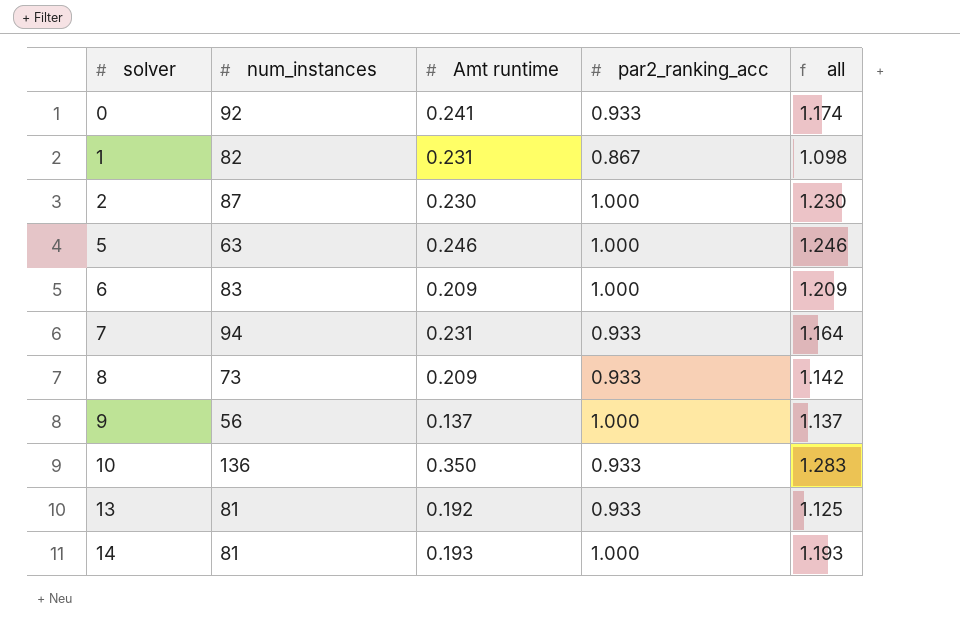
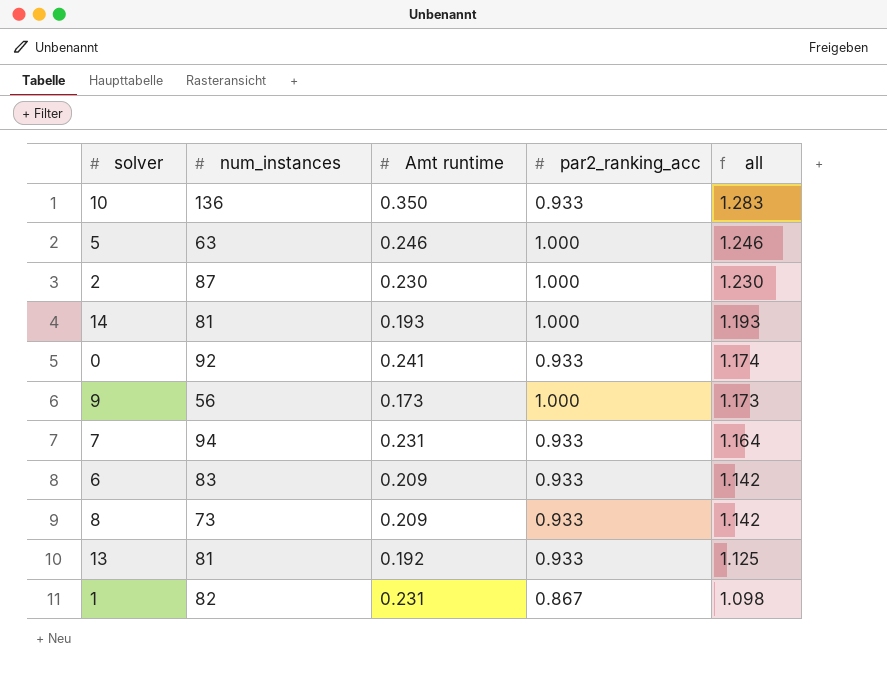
row order: solver ascending -> all descending
9 | Amt runtime: 0.137 -> 0.173
9 | all: 1.137 -> 1.173
6 | par2_ranking_acc: 1.000 -> 0.933
6 | all: 1.209 -> 1.142

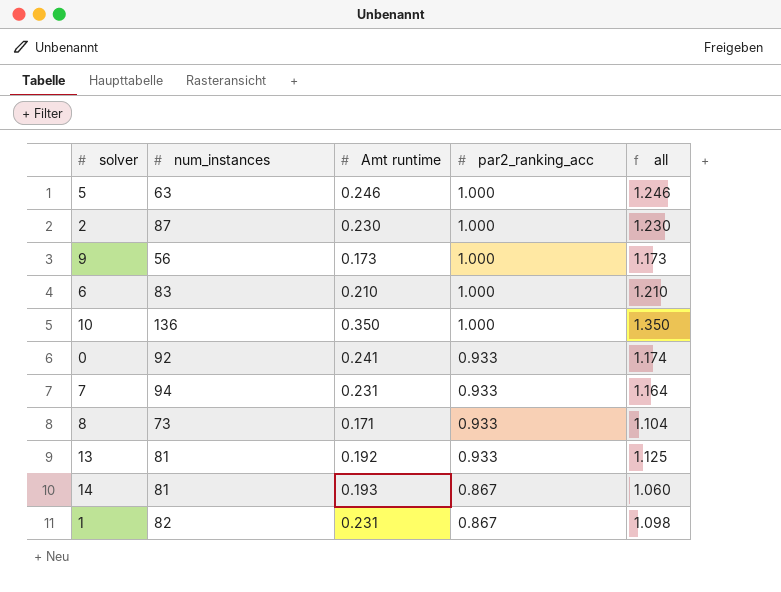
row order: all descending -> par2_ranking_acc descending
6 | Amt runtime: 0.209 -> 0.210
6 | par2_ranking_acc: 0.933 -> 1.000
6 | all: 1.142 -> 1.210
10 | par2_ranking_acc: 0.933 -> 1.000
10 | all: 1.283 -> 1.350
8 | Amt runtime: 0.209 -> 0.171
8 | all: 1.142 -> 1.104
14 | par2_ranking_acc: 1.000 -> 0.867
14 | all: 1.193 -> 1.060

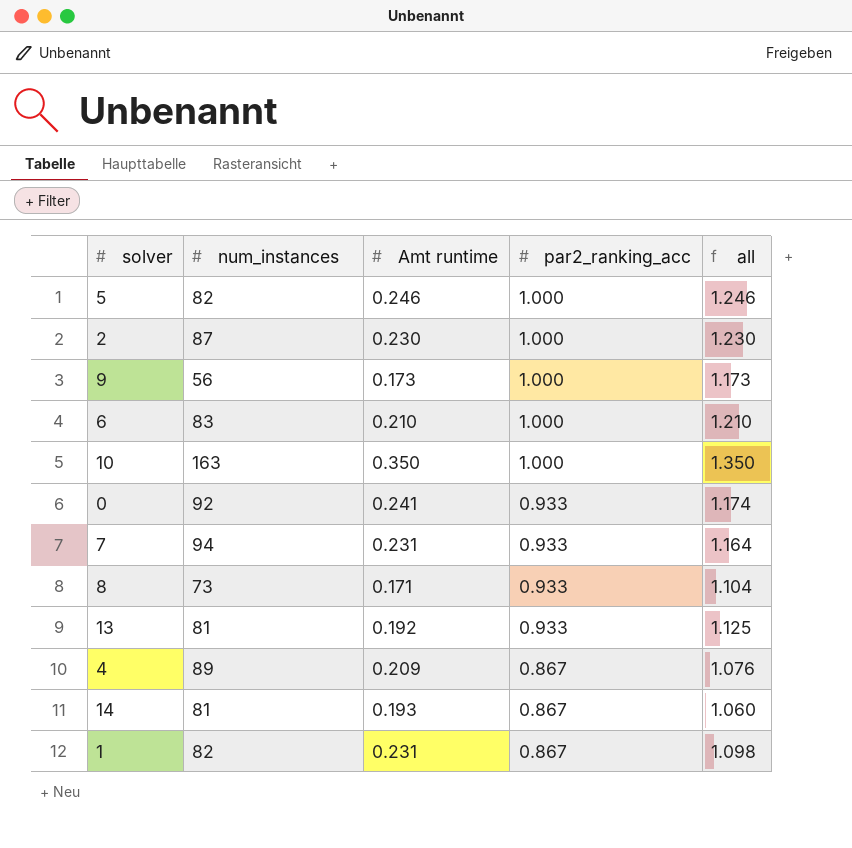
5 | num_instances: 63 -> 82
10 | num_instances: 136 -> 163
row 4: none -> 89 | 0.209 | 0.867 | 1.076

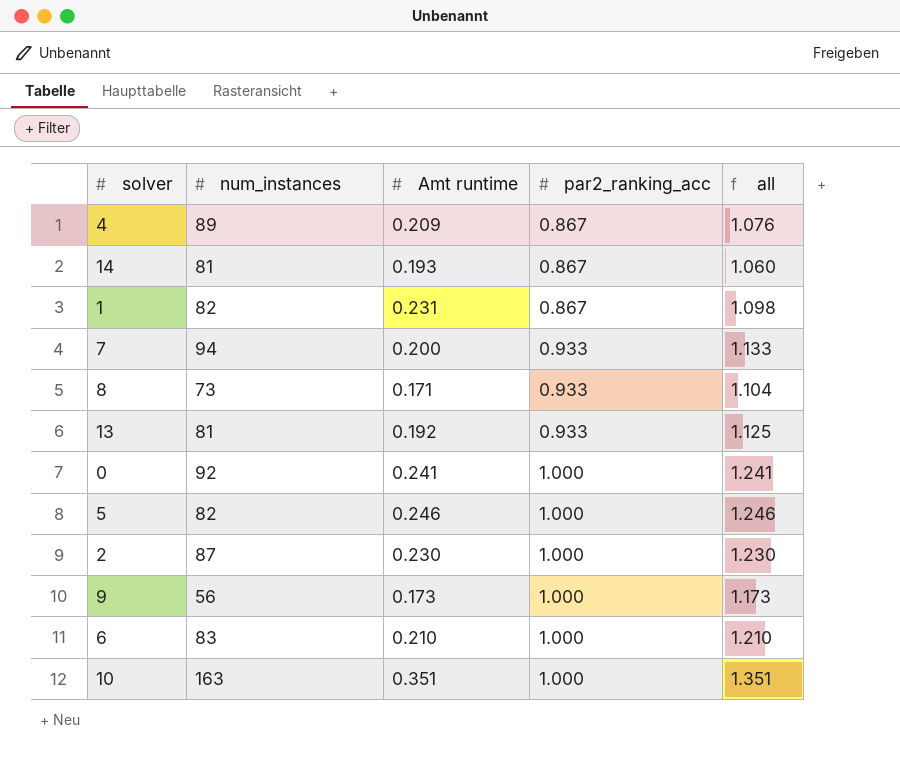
row order: par2_ranking_acc descending -> par2_ranking_acc ascending
7 | Amt runtime: 0.231 -> 0.200
7 | all: 1.164 -> 1.133
0 | par2_ranking_acc: 0.933 -> 1.000
0 | all: 1.174 -> 1.241
10 | Amt runtime: 0.350 -> 0.351
10 | all: 1.350 -> 1.351

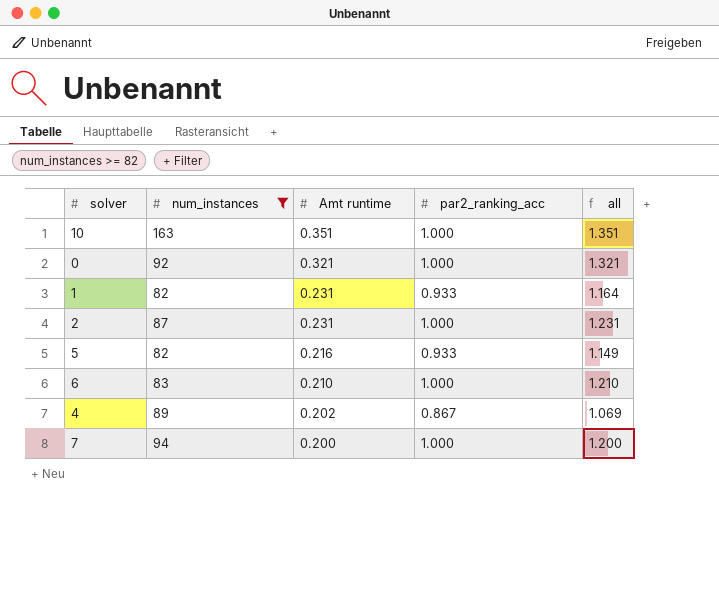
filter: none -> num_instances >= 82
row order: par2_ranking_acc ascending -> Amt runtime descending
0 | Amt runtime: 0.241 -> 0.321
0 | all: 1.241 -> 1.321
1 | par2_ranking_acc: 0.867 -> 0.933
1 | all: 1.098 -> 1.164
2 | Amt runtime: 0.230 -> 0.231
2 | all: 1.230 -> 1.231
5 | Amt runtime: 0.246 -> 0.216
5 | par2_ranking_acc: 1.000 -> 0.933
5 | all: 1.246 -> 1.149
4 | Amt runtime: 0.209 -> 0.202
4 | all: 1.076 -> 1.069
7 | par2_ranking_acc: 0.933 -> 1.000
7 | all: 1.133 -> 1.200

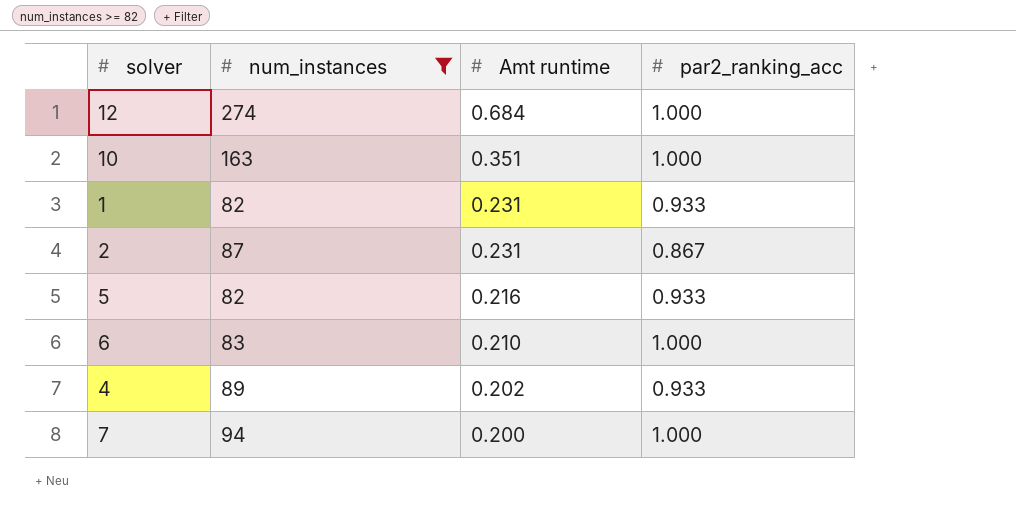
column all | formula: [Amt runtime] + [par2_ranking_acc] -> none
row 0: 92 | 0.321 | 1.000 | 1.321 -> none
row 12: none -> 274 | 0.684 | 1.000
2 | par2_ranking_acc: 1.000 -> 0.867
4 | par2_ranking_acc: 0.867 -> 0.933

